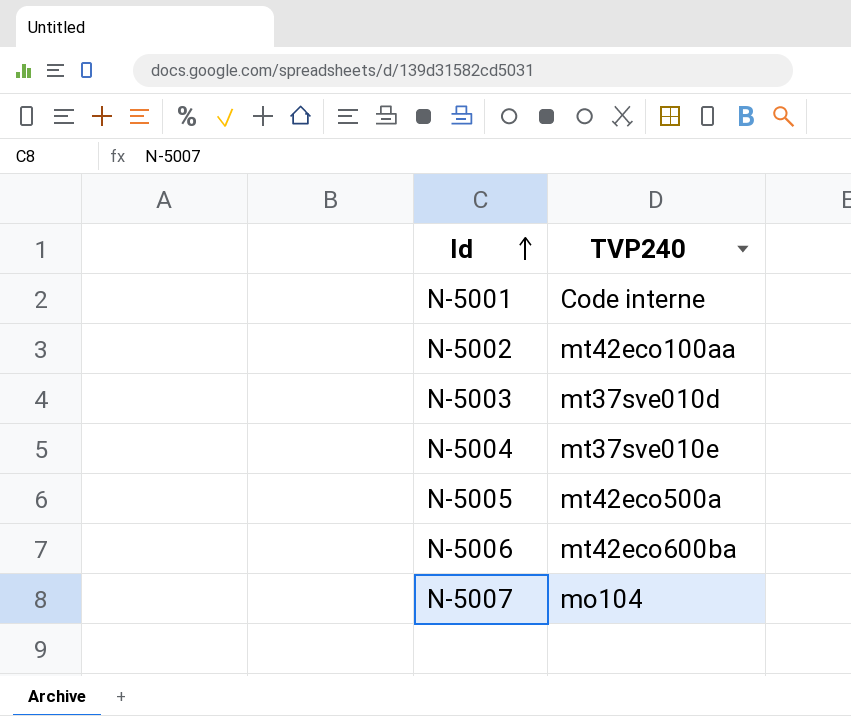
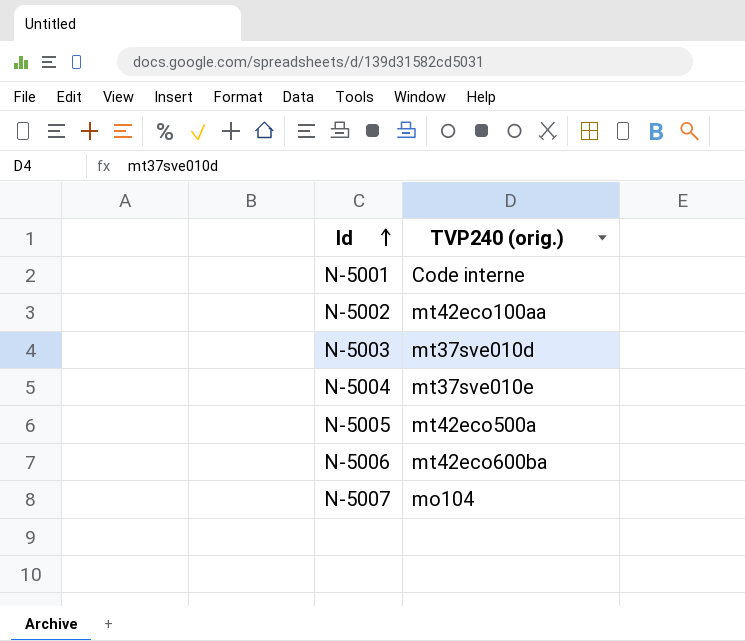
column name: TVP240 -> TVP240 (orig.)

